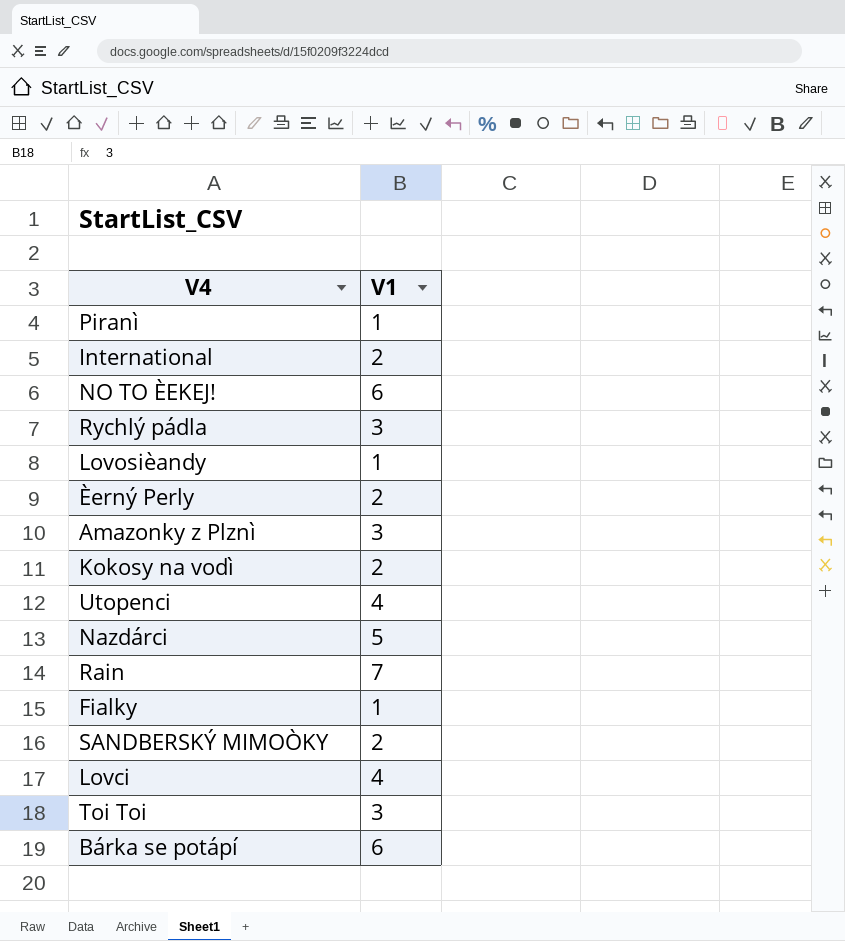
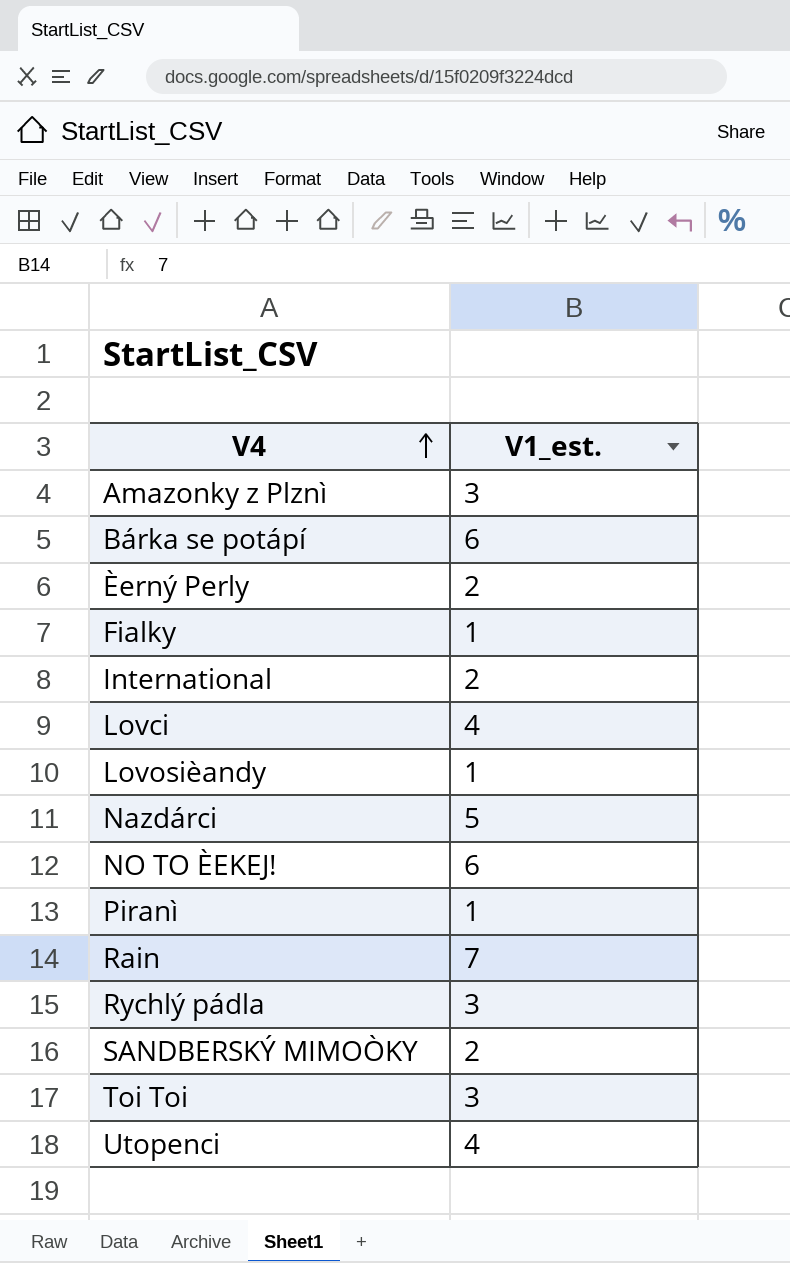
row order: none -> V4 ascending
column name: V1 -> V1_est.
row Kokosy na vodì: 2 -> none

